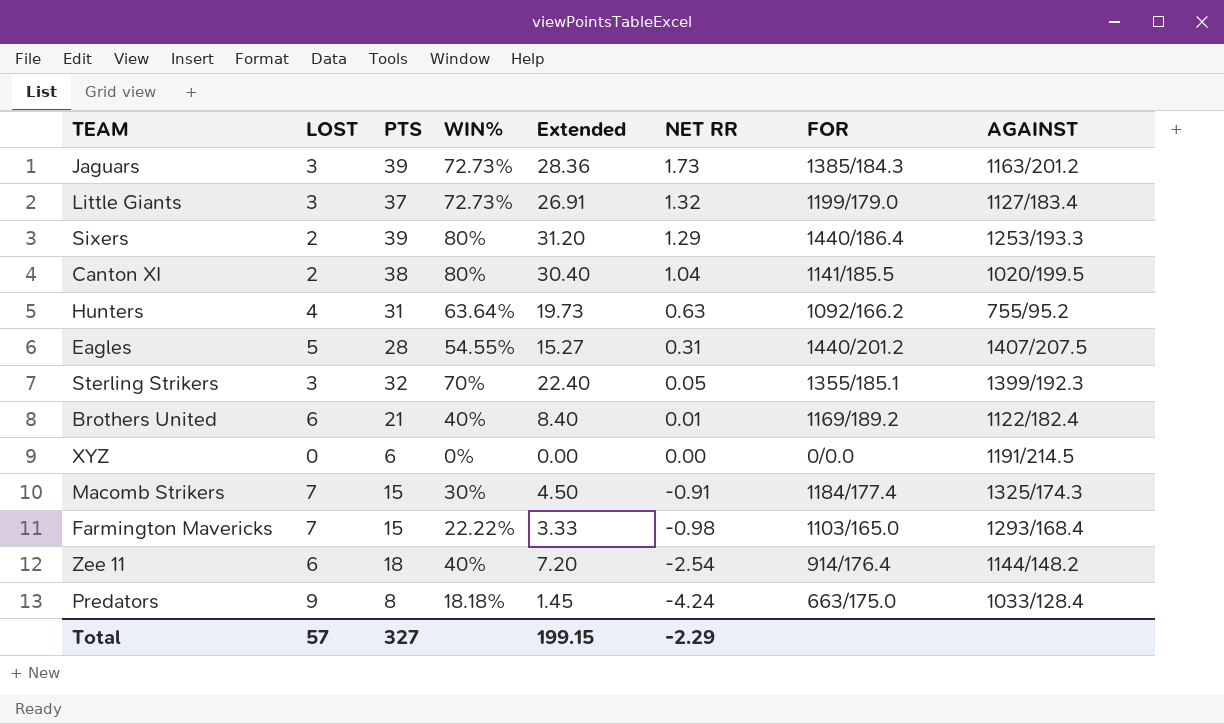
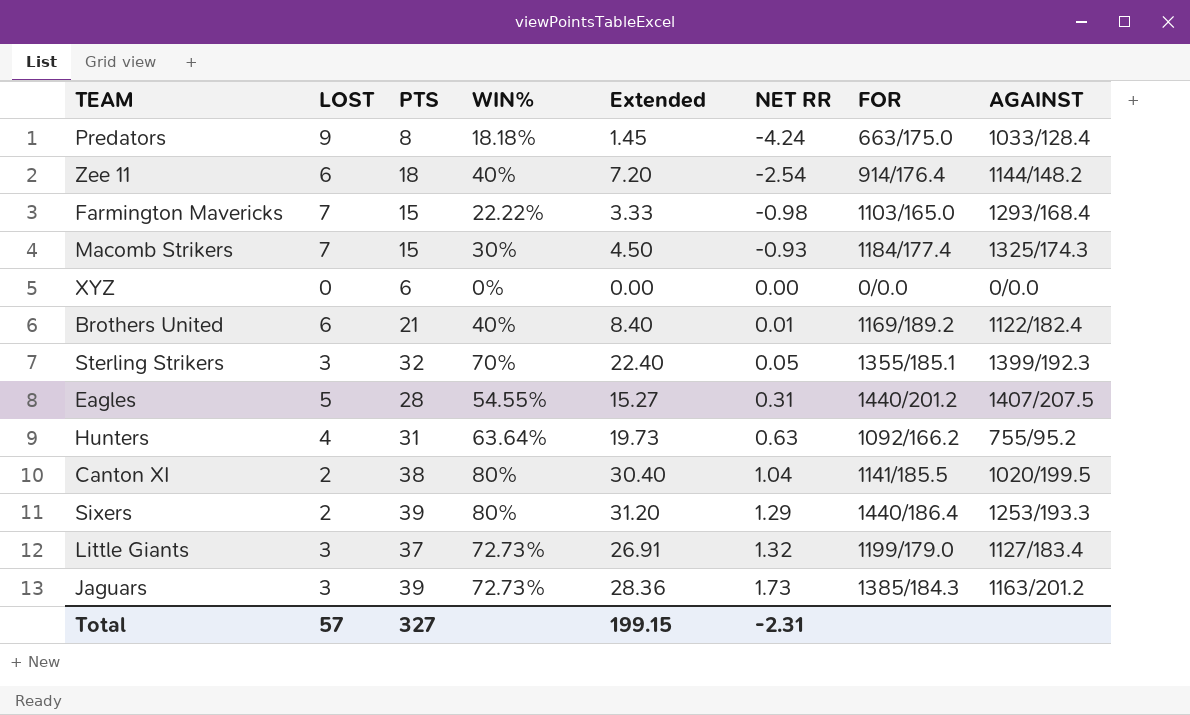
row order: NET RR descending -> NET RR ascending
Macomb Strikers | NET RR: -0.91 -> -0.93
XYZ | AGAINST: 1191/214.5 -> 0/0.0
Total | NET RR: -2.29 -> -2.31

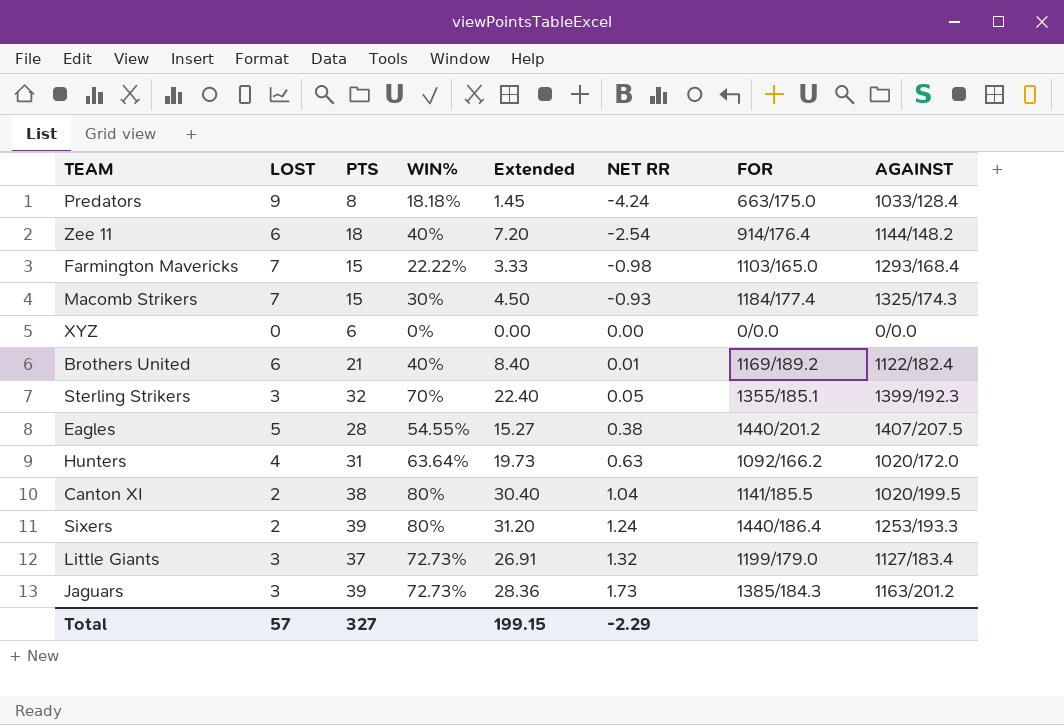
Eagles | NET RR: 0.31 -> 0.38
Hunters | AGAINST: 755/95.2 -> 1020/172.0
Sixers | NET RR: 1.29 -> 1.24
Total | NET RR: -2.31 -> -2.29

